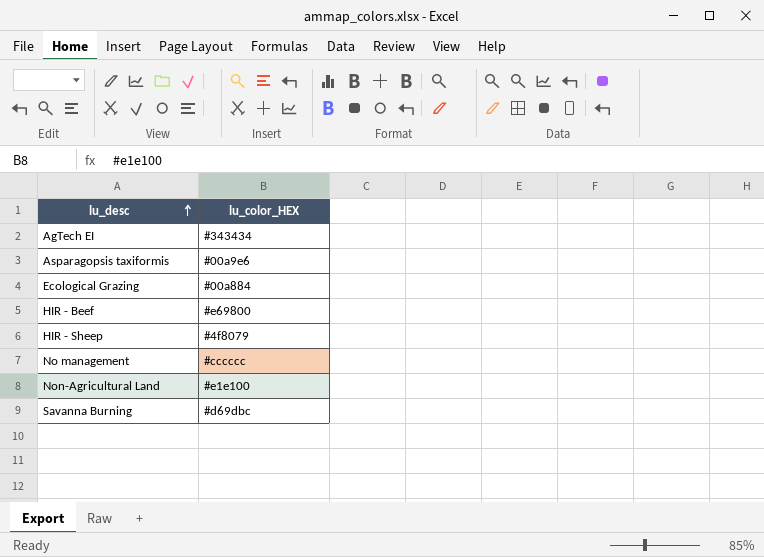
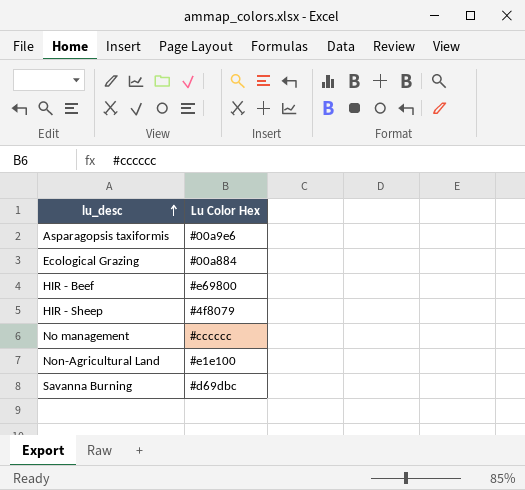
column name: lu_color_HEX -> Lu Color Hex
row AgTech EI: #343434 -> none

